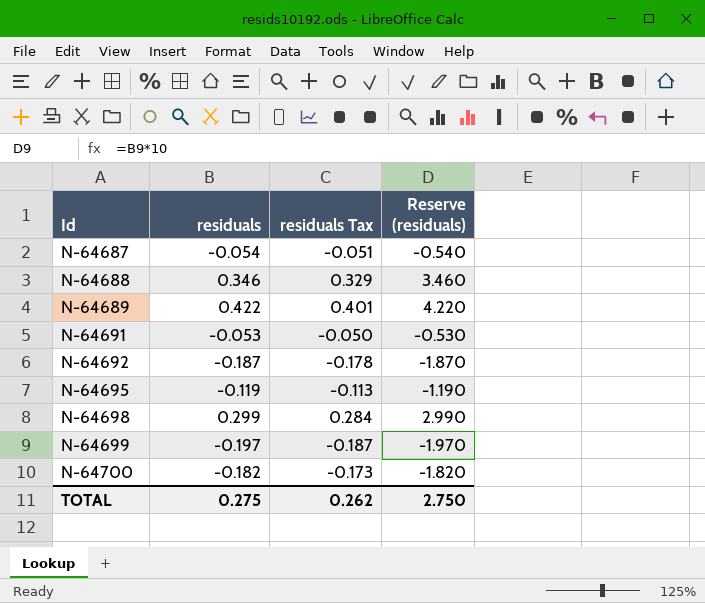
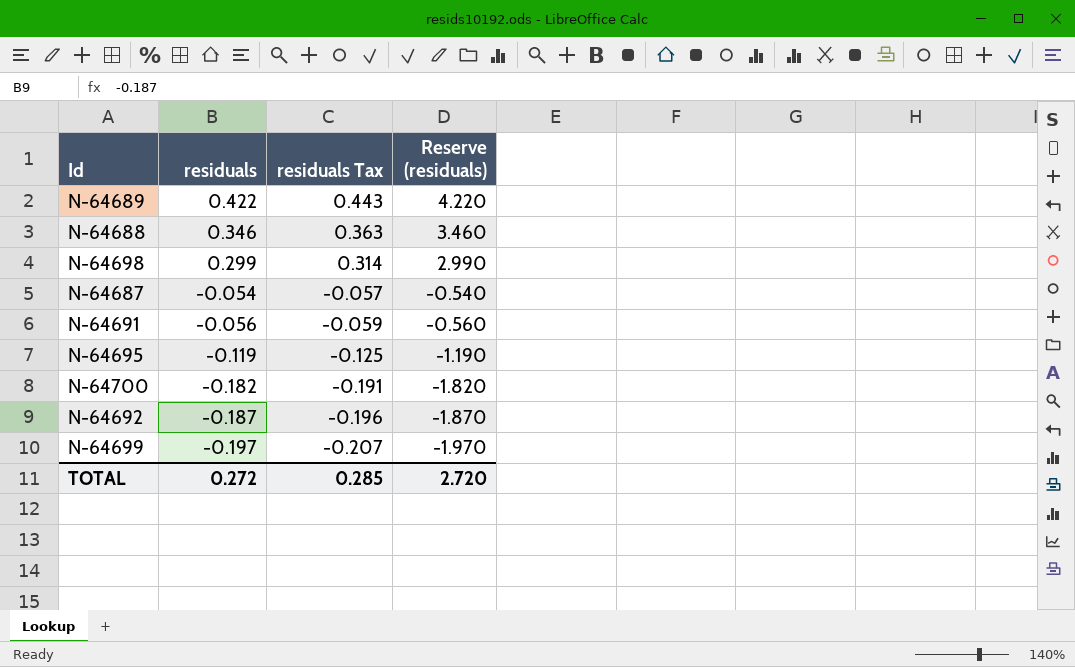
row order: Id ascending -> residuals descending
column residuals Tax | formula: [residuals] * 0.95 -> [residuals] * 1.05
N-64691 | residuals: -0.053 -> -0.056
N-64691 | Reserve (residuals): -0.530 -> -0.560
TOTAL | residuals: 0.275 -> 0.272
TOTAL | residuals Tax: 0.262 -> 0.285
TOTAL | Reserve (residuals): 2.750 -> 2.720

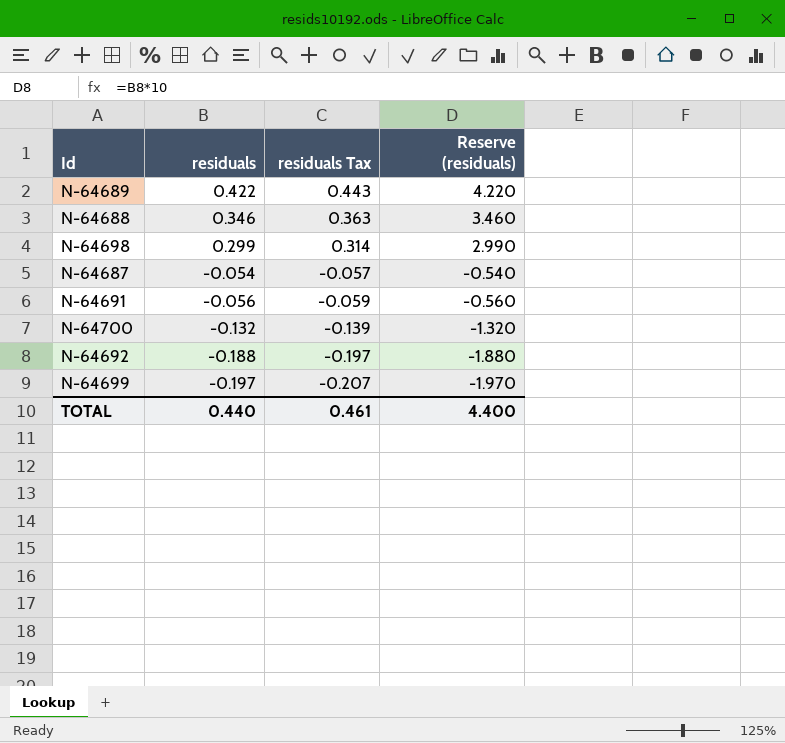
row N-64695: -0.119 | -0.125 | -1.190 -> none
N-64700 | residuals: -0.182 -> -0.132
N-64700 | residuals Tax: -0.191 -> -0.139
N-64700 | Reserve (residuals): -1.820 -> -1.320
N-64692 | residuals: -0.187 -> -0.188
N-64692 | residuals Tax: -0.196 -> -0.197
N-64692 | Reserve (residuals): -1.870 -> -1.880
TOTAL | residuals: 0.272 -> 0.440
TOTAL | residuals Tax: 0.285 -> 0.461
TOTAL | Reserve (residuals): 2.720 -> 4.400

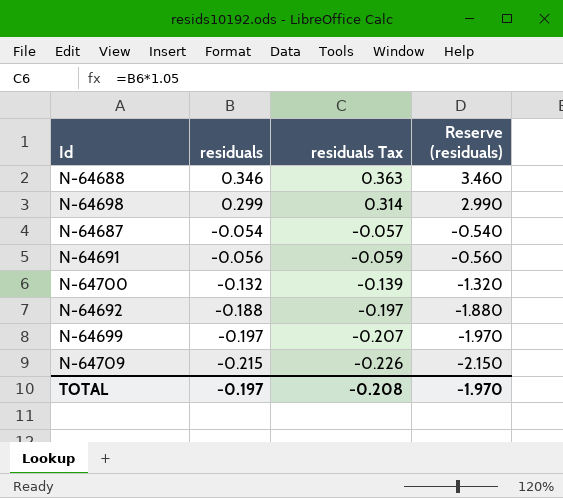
row N-64689: 0.422 | 0.443 | 4.220 -> none
row N-64709: none -> -0.215 | -0.226 | -2.150
TOTAL | residuals: 0.440 -> -0.197
TOTAL | residuals Tax: 0.461 -> -0.208
TOTAL | Reserve (residuals): 4.400 -> -1.970

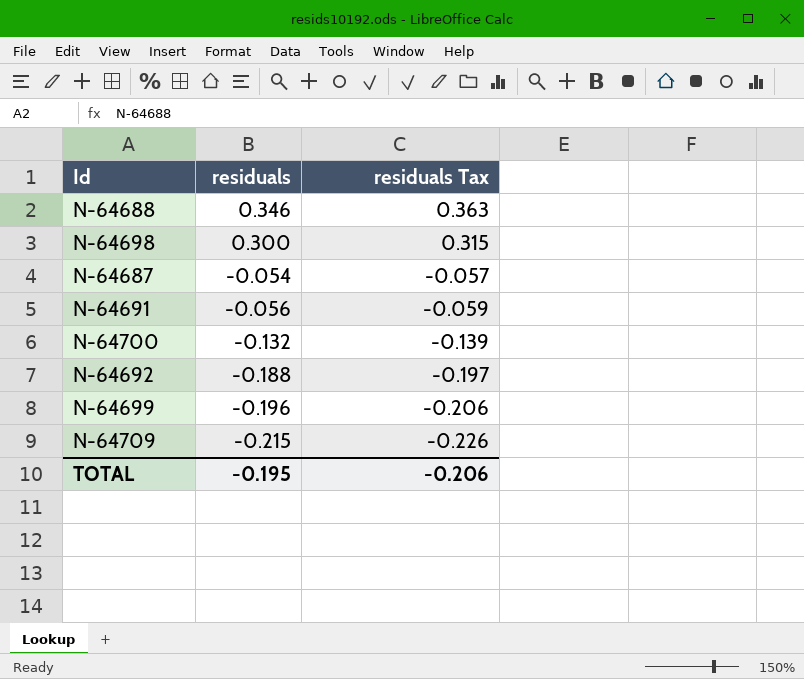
column Reserve (residuals) | formula: [residuals] * 10 -> none
N-64698 | residuals: 0.299 -> 0.300
N-64698 | residuals Tax: 0.314 -> 0.315
N-64699 | residuals: -0.197 -> -0.196
N-64699 | residuals Tax: -0.207 -> -0.206
TOTAL | residuals: -0.197 -> -0.195
TOTAL | residuals Tax: -0.208 -> -0.206

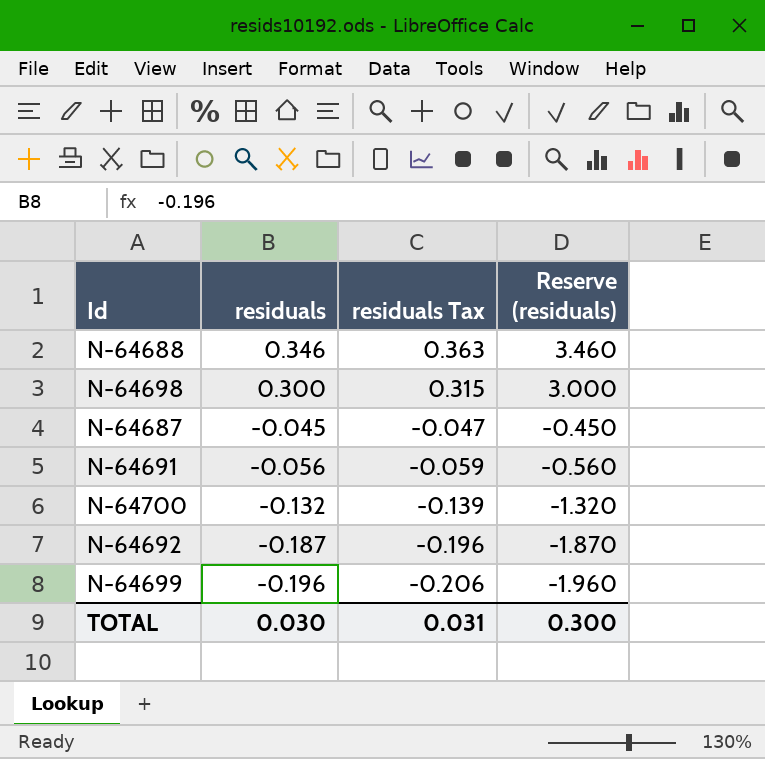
column Reserve (residuals) | formula: none -> [residuals] * 10
row N-64709: -0.215 | -0.226 -> none
N-64687 | residuals: -0.054 -> -0.045
N-64687 | residuals Tax: -0.057 -> -0.047
N-64692 | residuals: -0.188 -> -0.187
N-64692 | residuals Tax: -0.197 -> -0.196
TOTAL | residuals: -0.195 -> 0.030
TOTAL | residuals Tax: -0.206 -> 0.031

